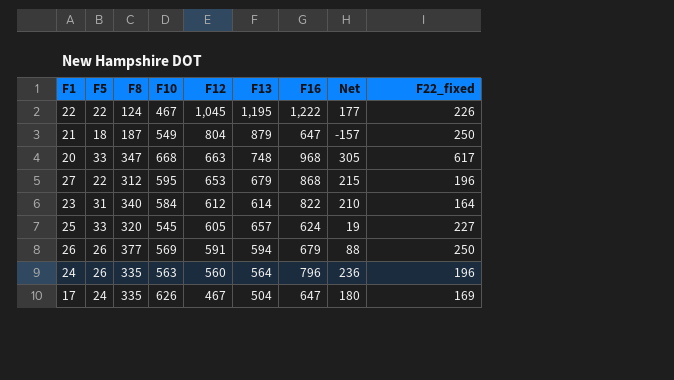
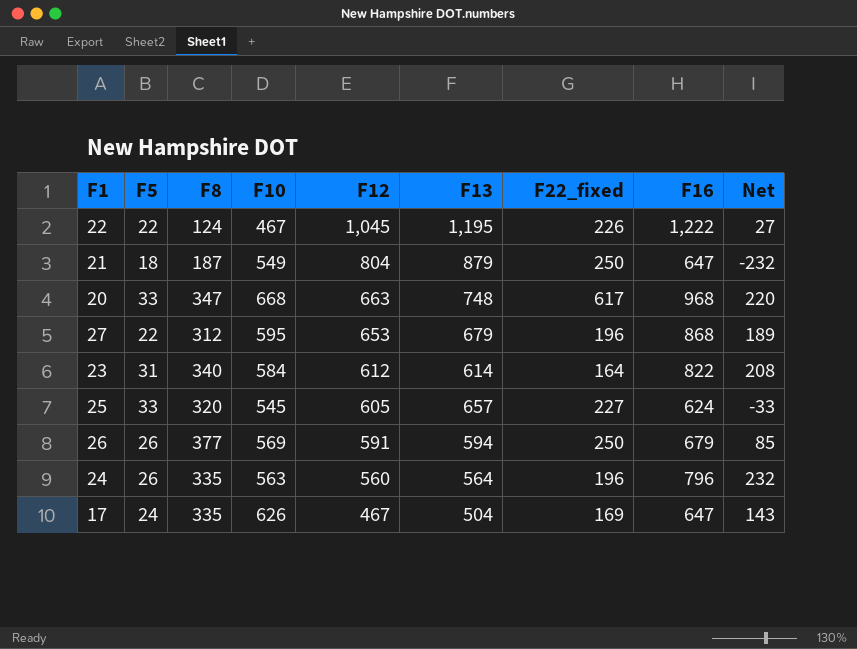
column F22_fixed | position: 9 -> 7
column Net | formula: [F16] - [F12] -> [F16] - [F13]

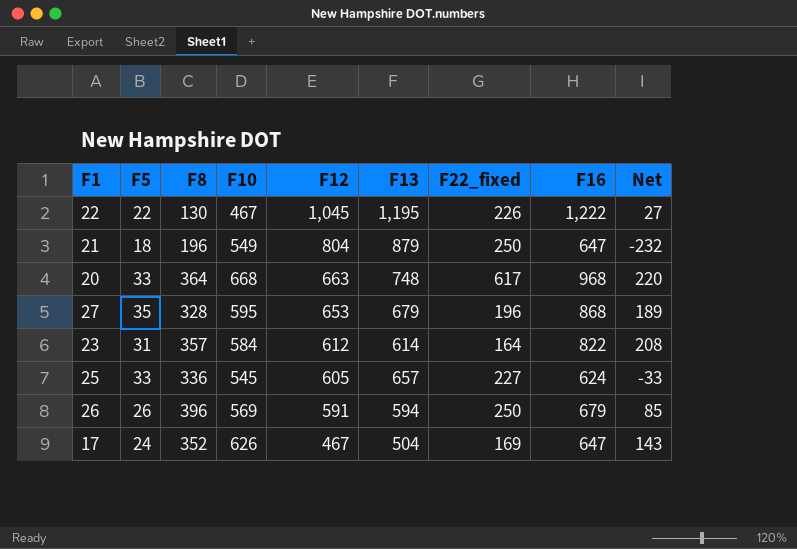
row 24: 26 | 335 | 563 | 560 | 564 | 196 | 796 | 232 -> none
22 | F8: 124 -> 130
21 | F8: 187 -> 196
20 | F8: 347 -> 364
27 | F5: 22 -> 35
27 | F8: 312 -> 328
23 | F8: 340 -> 357
25 | F8: 320 -> 336
26 | F8: 377 -> 396
17 | F8: 335 -> 352

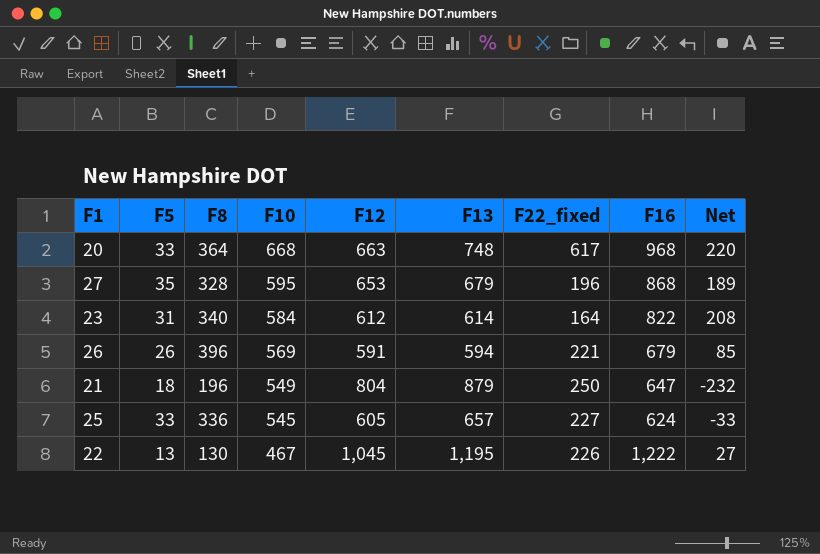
row order: F12 descending -> F10 descending
row 17: 24 | 352 | 626 | 467 | 504 | 169 | 647 | 143 -> none
23 | F8: 357 -> 340
26 | F22_fixed: 250 -> 221
22 | F5: 22 -> 13

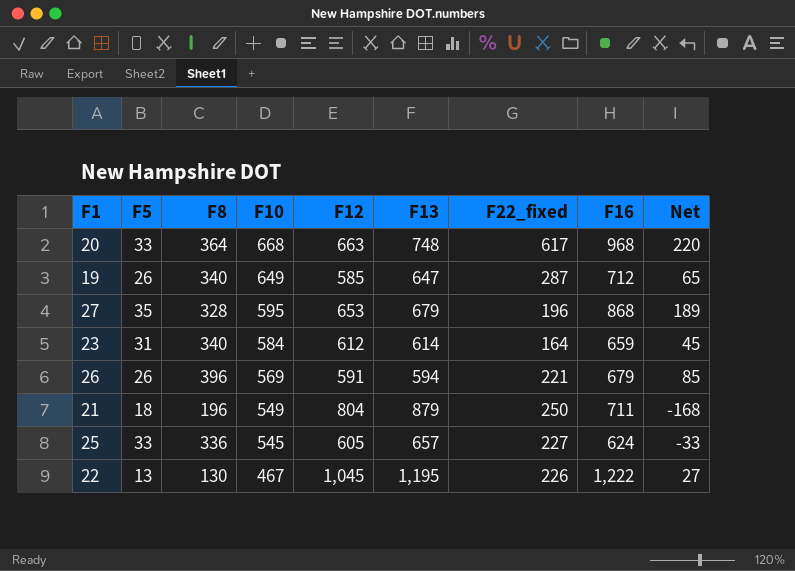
row 19: none -> 26 | 340 | 649 | 585 | 647 | 287 | 712 | 65
23 | F16: 822 -> 659
23 | Net: 208 -> 45
21 | F16: 647 -> 711
21 | Net: -232 -> -168

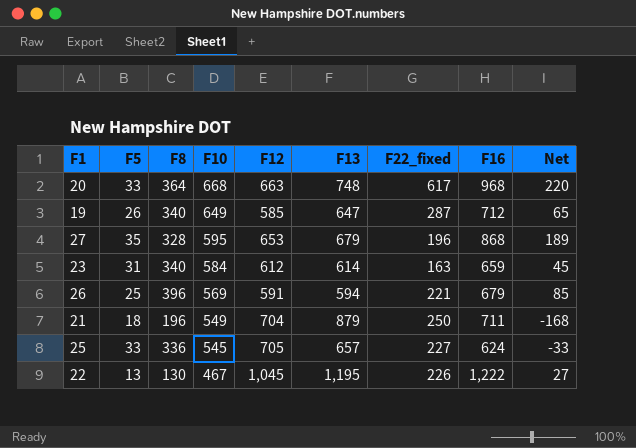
23 | F22_fixed: 164 -> 163
26 | F5: 26 -> 25
21 | F12: 804 -> 704
25 | F12: 605 -> 705

